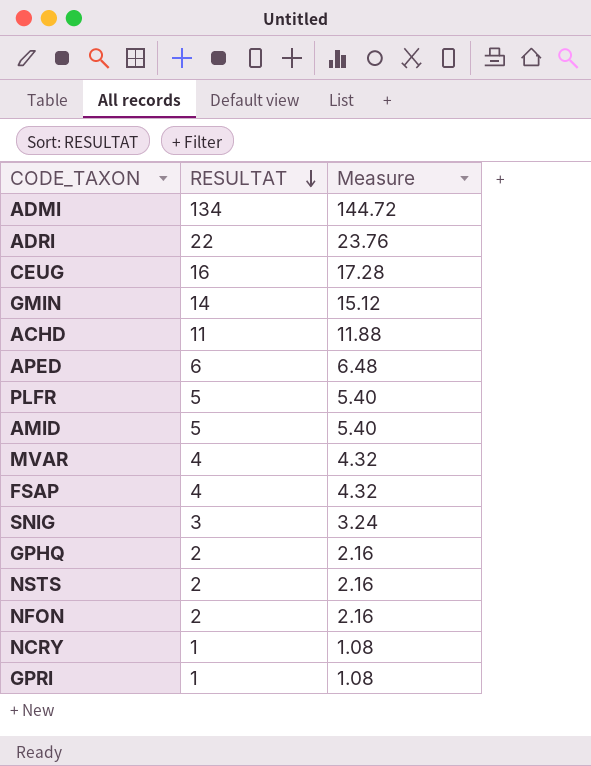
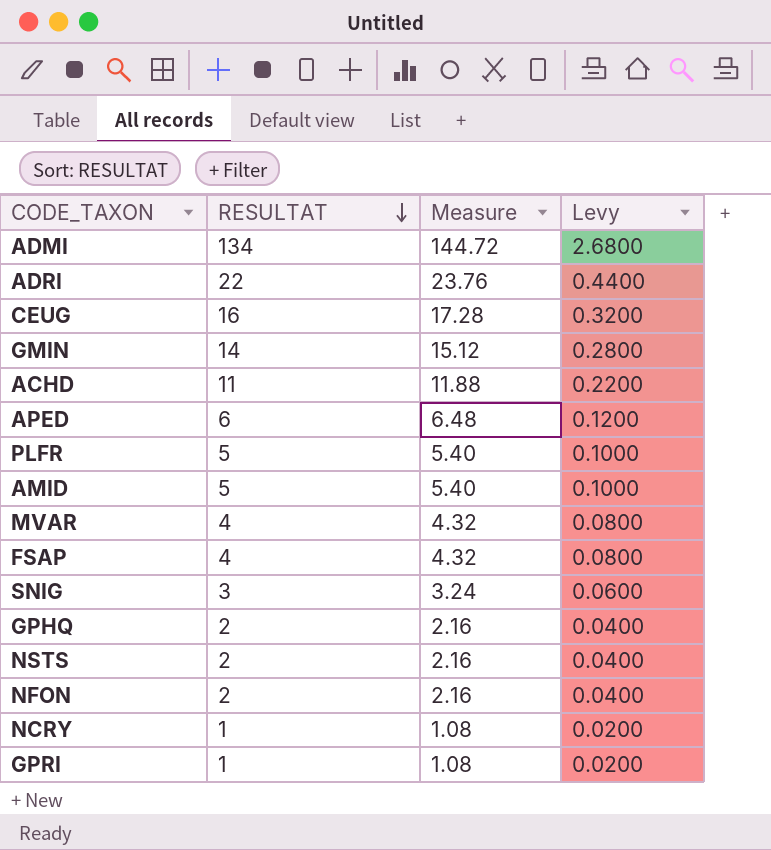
column Levy | formula: none -> [RESULTAT] * 0.02

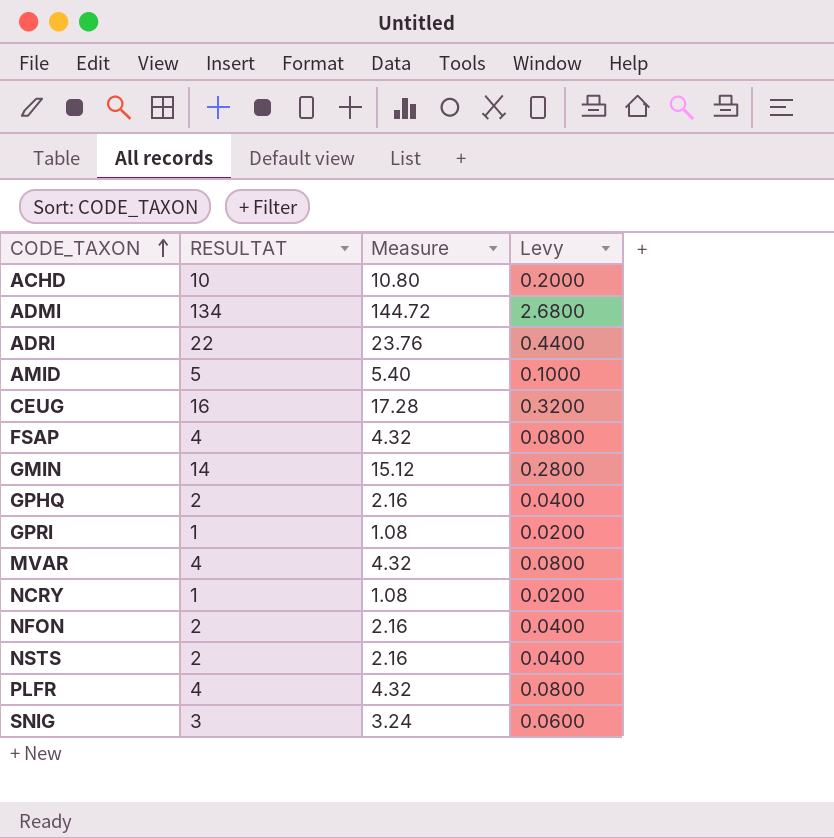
row order: RESULTAT descending -> CODE_TAXON ascending
row APED: 6 | 6.48 | 0.1200 -> none
ACHD | RESULTAT: 11 -> 10
ACHD | Measure: 11.88 -> 10.80
ACHD | Levy: 0.2200 -> 0.2000
PLFR | RESULTAT: 5 -> 4
PLFR | Measure: 5.40 -> 4.32
PLFR | Levy: 0.1000 -> 0.0800

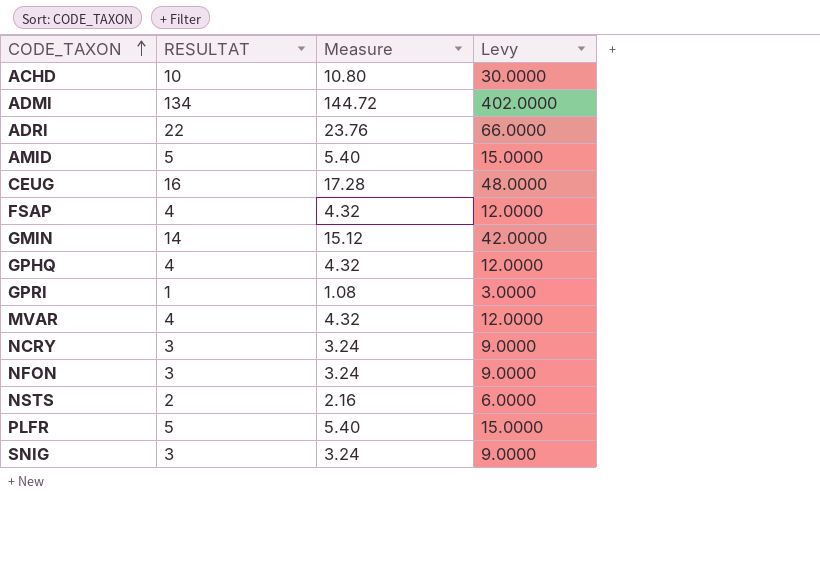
column Levy | formula: [RESULTAT] * 0.02 -> [RESULTAT] * 3
GPHQ | RESULTAT: 2 -> 4
GPHQ | Measure: 2.16 -> 4.32
NCRY | RESULTAT: 1 -> 3
NCRY | Measure: 1.08 -> 3.24
NFON | RESULTAT: 2 -> 3
NFON | Measure: 2.16 -> 3.24
PLFR | RESULTAT: 4 -> 5
PLFR | Measure: 4.32 -> 5.40

